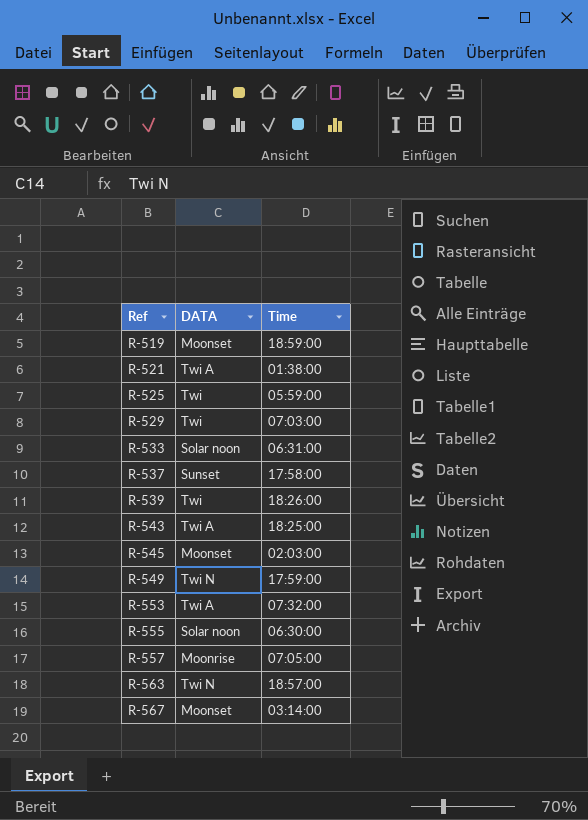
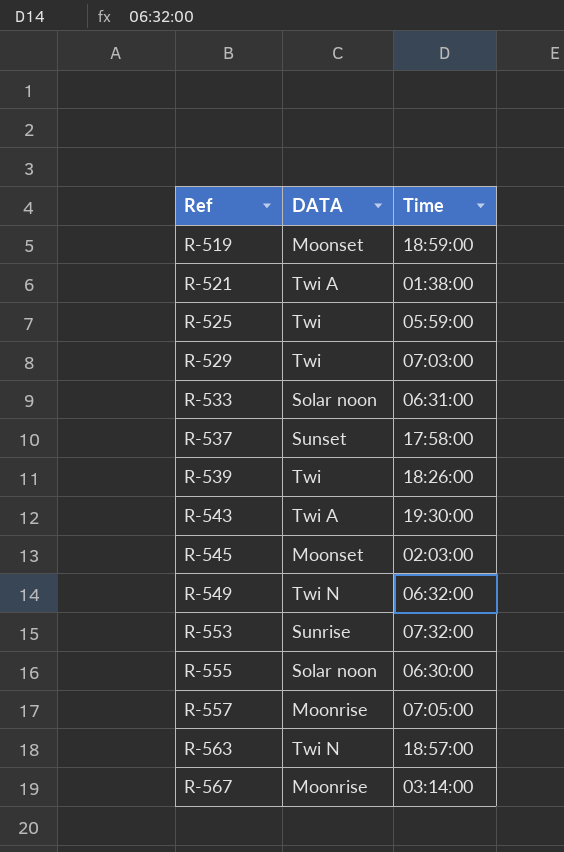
R-543 | Time: 18:25:00 -> 19:30:00
R-549 | Time: 17:59:00 -> 06:32:00
R-553 | DATA: Twi A -> Sunrise
R-567 | DATA: Moonset -> Moonrise

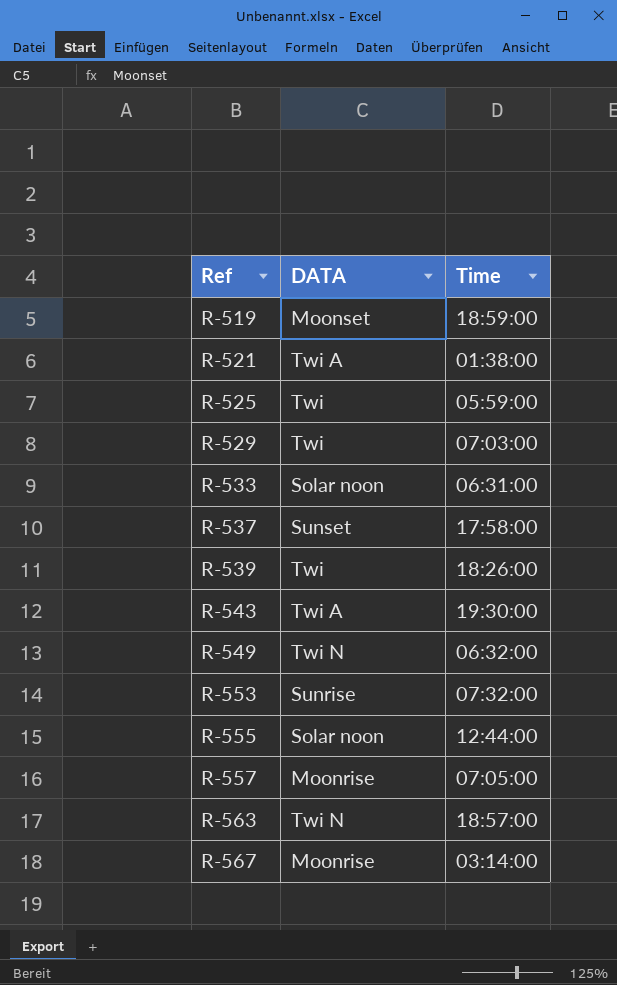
row R-545: Moonset | 02:03:00 -> none
R-555 | Time: 06:30:00 -> 12:44:00

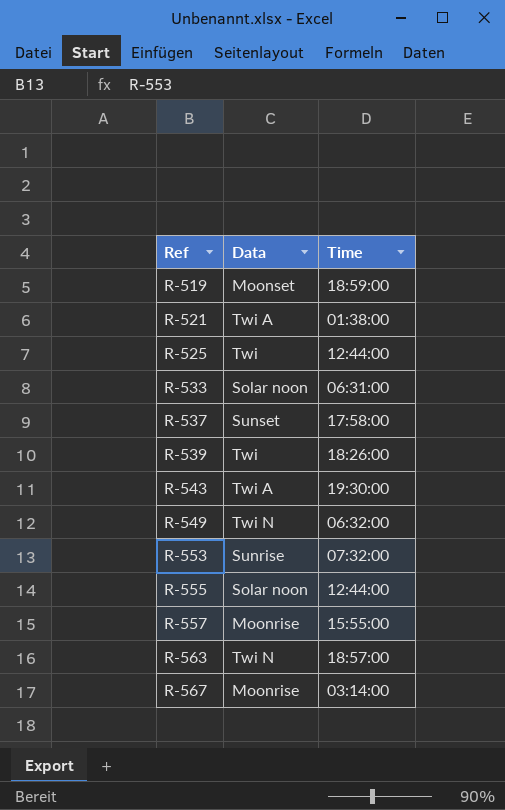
column name: DATA -> Data
row R-529: Twi | 07:03:00 -> none
R-525 | Time: 05:59:00 -> 12:44:00
R-557 | Time: 07:05:00 -> 15:55:00

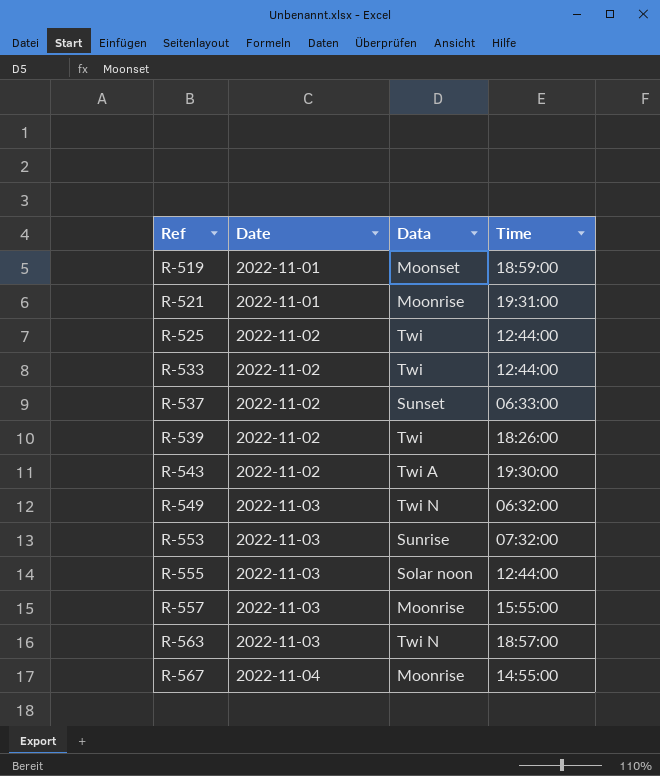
column Date | position: none -> 2
R-521 | Data: Twi A -> Moonrise
R-521 | Time: 01:38:00 -> 19:31:00
R-533 | Data: Solar noon -> Twi
R-533 | Time: 06:31:00 -> 12:44:00
R-537 | Time: 17:58:00 -> 06:33:00
R-567 | Time: 03:14:00 -> 14:55:00

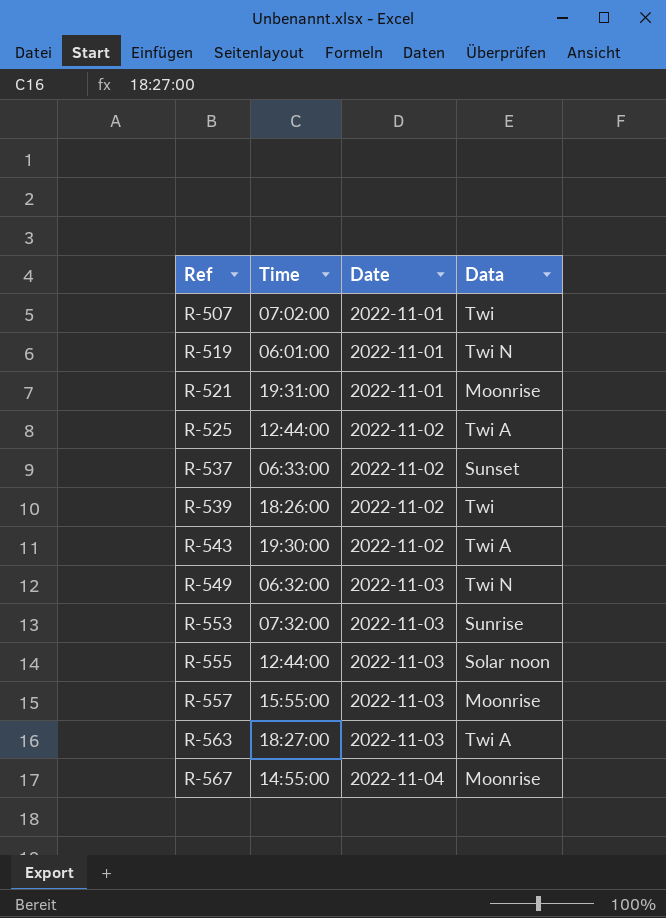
column Time | position: 4 -> 2
row R-533: 2022-11-02 | Twi | 12:44:00 -> none
row R-507: none -> 07:02:00 | 2022-11-01 | Twi
R-519 | Time: 18:59:00 -> 06:01:00
R-519 | Data: Moonset -> Twi N
R-525 | Data: Twi -> Twi A
R-563 | Time: 18:57:00 -> 18:27:00
R-563 | Data: Twi N -> Twi A

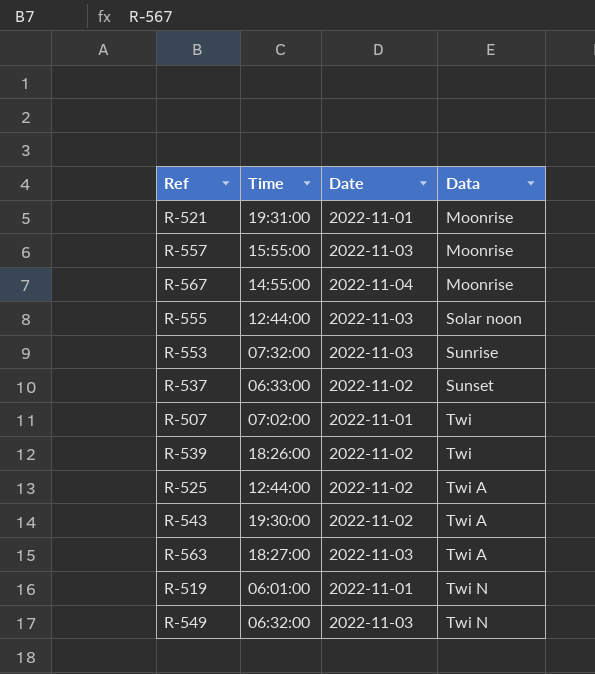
row order: Ref ascending -> Data ascending

